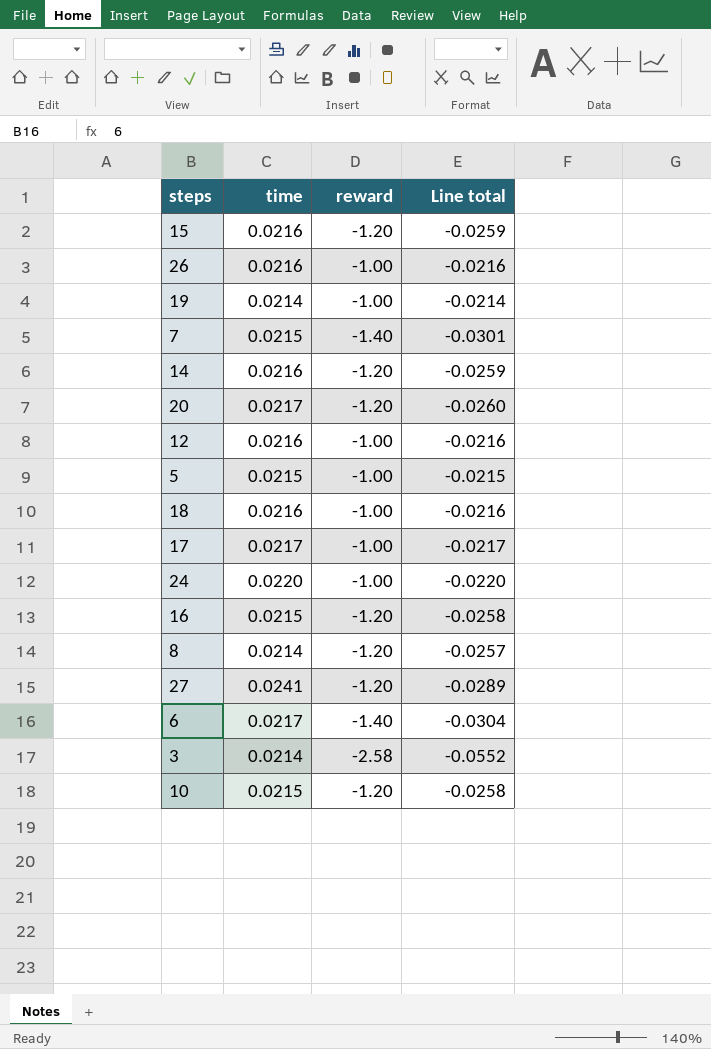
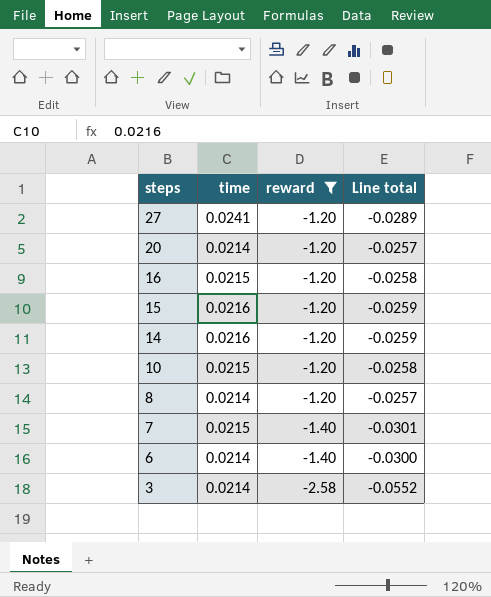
filter: none -> reward != -1.00
row order: none -> steps descending
20 | time: 0.0217 -> 0.0214
20 | Line total: -0.0260 -> -0.0257
6 | time: 0.0217 -> 0.0214
6 | Line total: -0.0304 -> -0.0300

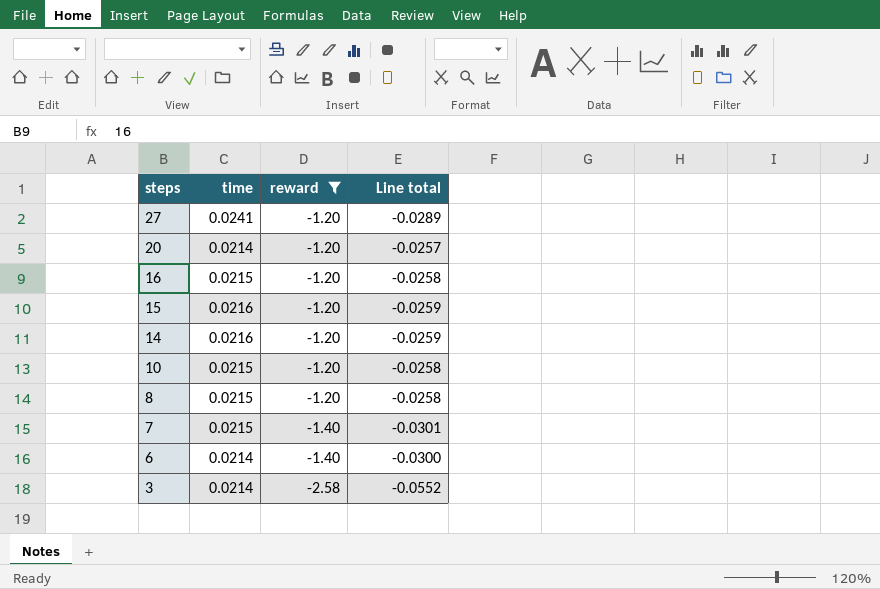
8 | time: 0.0214 -> 0.0215
8 | Line total: -0.0257 -> -0.0258

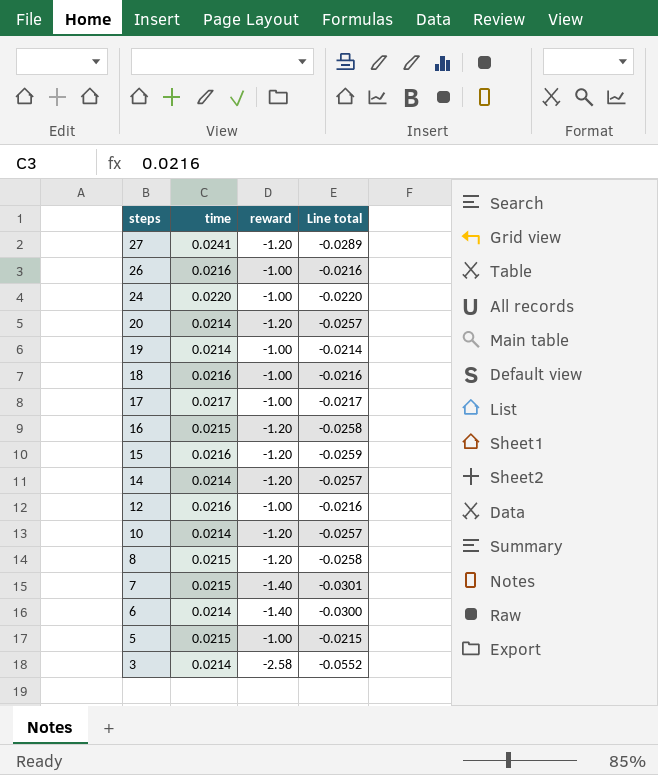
filter: reward != -1.00 -> none
14 | time: 0.0216 -> 0.0214
14 | Line total: -0.0259 -> -0.0257
10 | time: 0.0215 -> 0.0214
10 | Line total: -0.0258 -> -0.0257

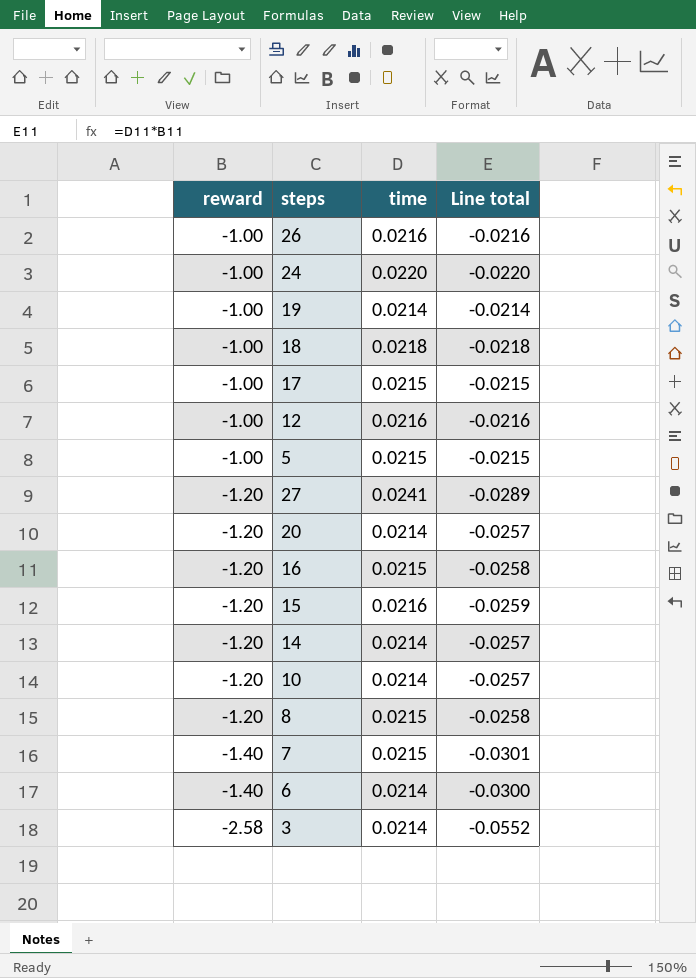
row order: steps descending -> reward descending
column reward | position: 3 -> 1
18 | time: 0.0216 -> 0.0218
18 | Line total: -0.0216 -> -0.0218
17 | time: 0.0217 -> 0.0215
17 | Line total: -0.0217 -> -0.0215

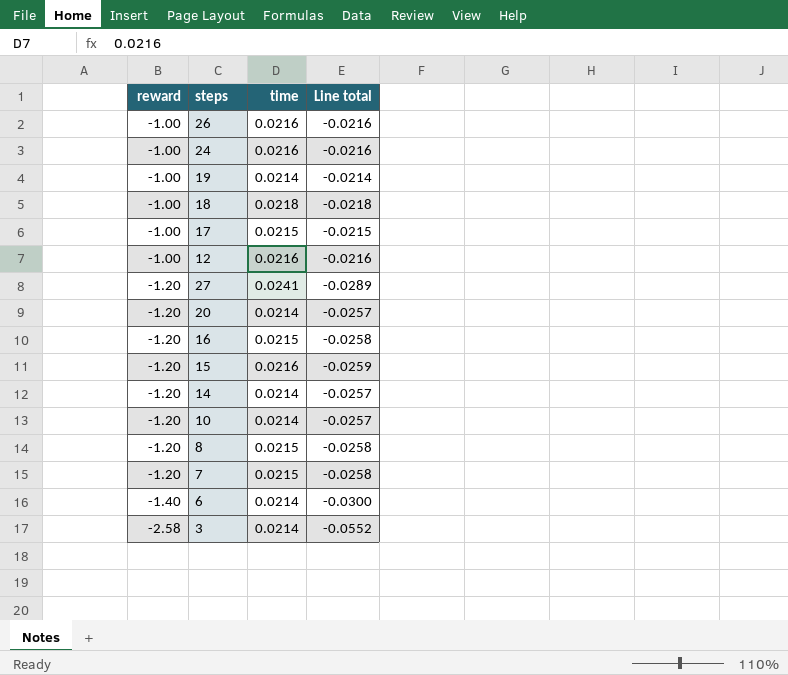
row 5: -1.00 | 0.0215 | -0.0215 -> none
24 | time: 0.0220 -> 0.0216
24 | Line total: -0.0220 -> -0.0216
7 | reward: -1.40 -> -1.20
7 | Line total: -0.0301 -> -0.0258

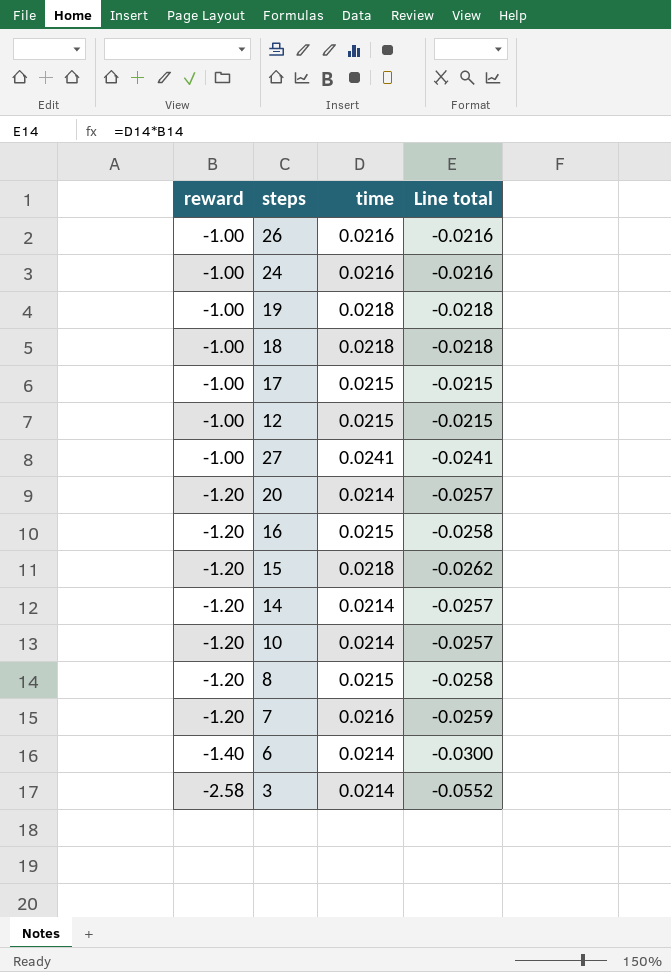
19 | time: 0.0214 -> 0.0218
19 | Line total: -0.0214 -> -0.0218
12 | time: 0.0216 -> 0.0215
12 | Line total: -0.0216 -> -0.0215
27 | reward: -1.20 -> -1.00
27 | Line total: -0.0289 -> -0.0241
15 | time: 0.0216 -> 0.0218
15 | Line total: -0.0259 -> -0.0262
7 | time: 0.0215 -> 0.0216
7 | Line total: -0.0258 -> -0.0259

